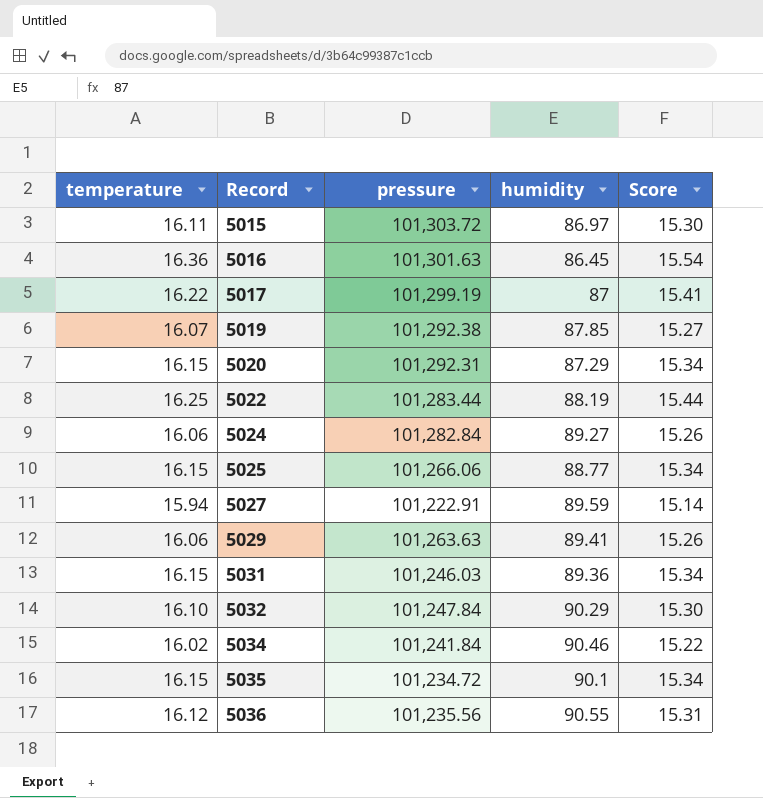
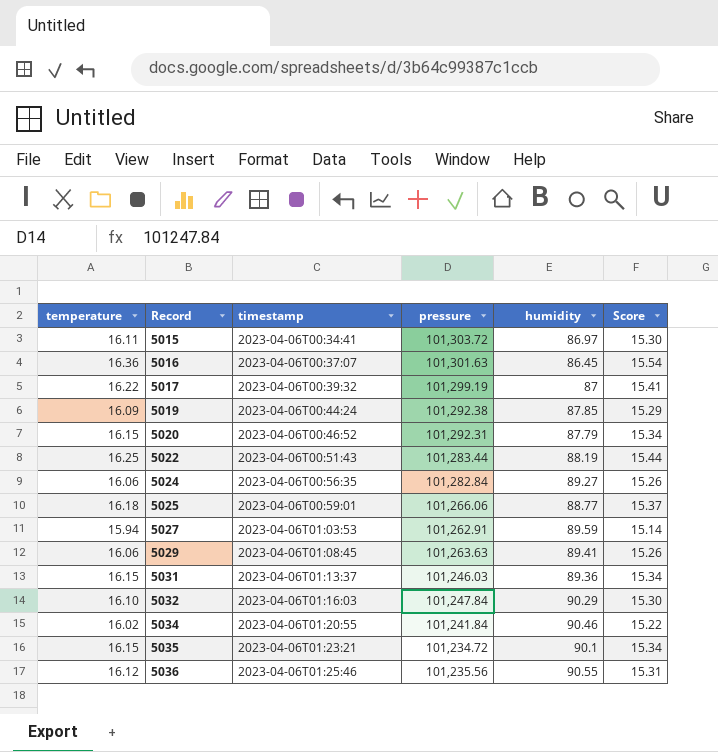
column timestamp | position: none -> 3
5019 | temperature: 16.07 -> 16.09
5019 | Score: 15.27 -> 15.29
5020 | humidity: 87.29 -> 87.79
5025 | temperature: 16.15 -> 16.18
5025 | Score: 15.34 -> 15.37
5027 | pressure: 101,222.91 -> 101,262.91

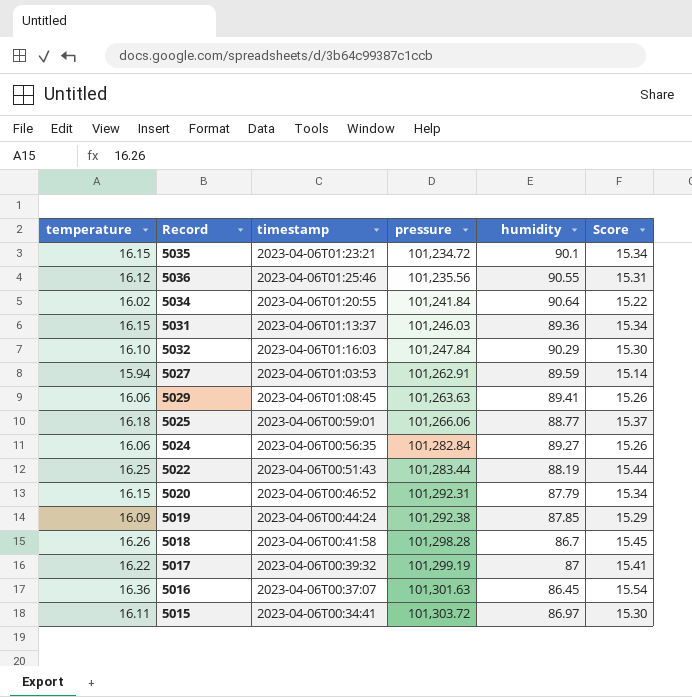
row order: Record ascending -> pressure ascending
5034 | humidity: 90.46 -> 90.64
row 5018: none -> 16.26 | 2023-04-06T00:41:58 | 101,298.28 | 86.7 | 15.45

